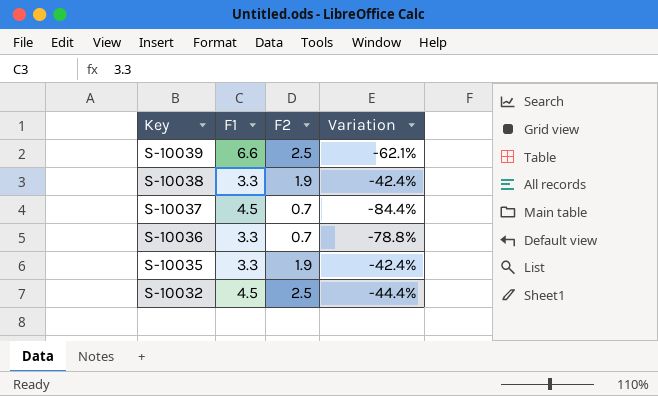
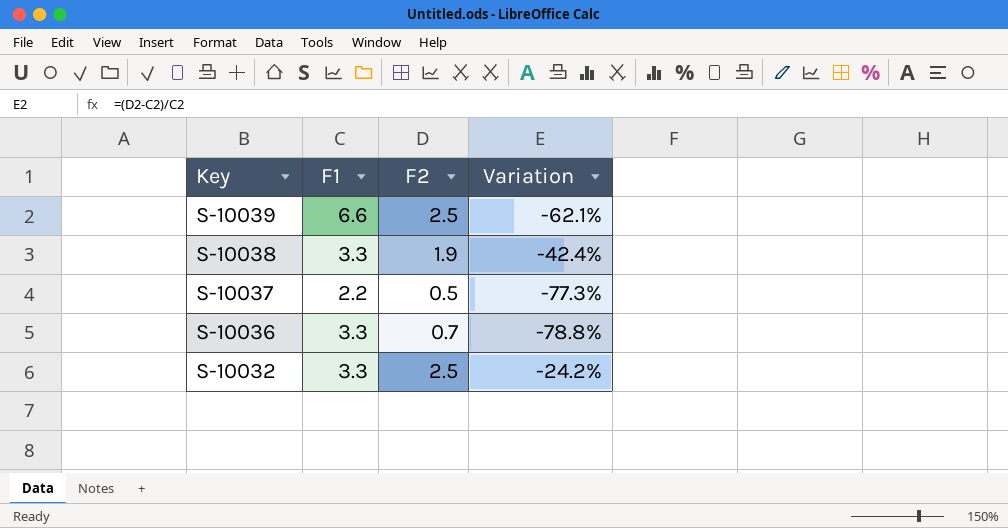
row S-10035: 3.3 | 1.9 | -42.4% -> none
S-10037 | F1: 4.5 -> 2.2
S-10037 | F2: 0.7 -> 0.5
S-10037 | Variation: -84.4% -> -77.3%
S-10032 | F1: 4.5 -> 3.3
S-10032 | Variation: -44.4% -> -24.2%

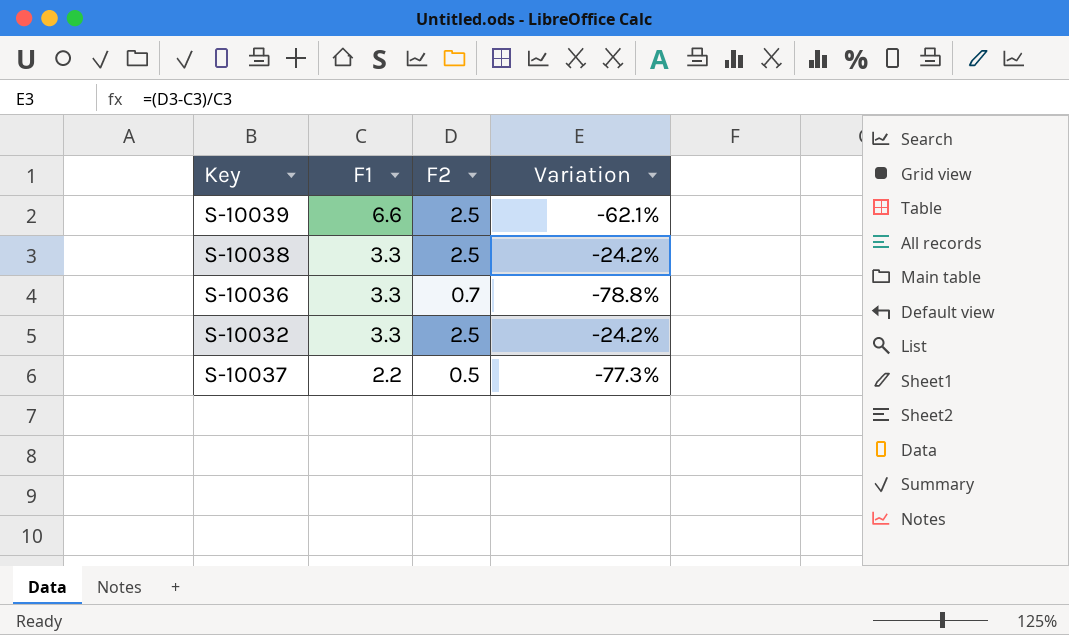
row order: Key descending -> F1 descending
S-10038 | F2: 1.9 -> 2.5
S-10038 | Variation: -42.4% -> -24.2%

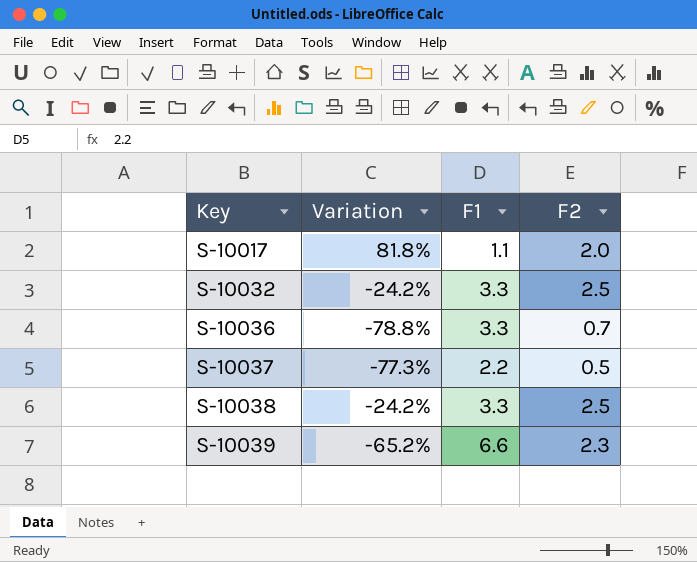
row order: F1 descending -> Key ascending
column Variation | position: 4 -> 2
row S-10017: none -> 81.8% | 1.1 | 2.0
S-10039 | Variation: -62.1% -> -65.2%
S-10039 | F2: 2.5 -> 2.3

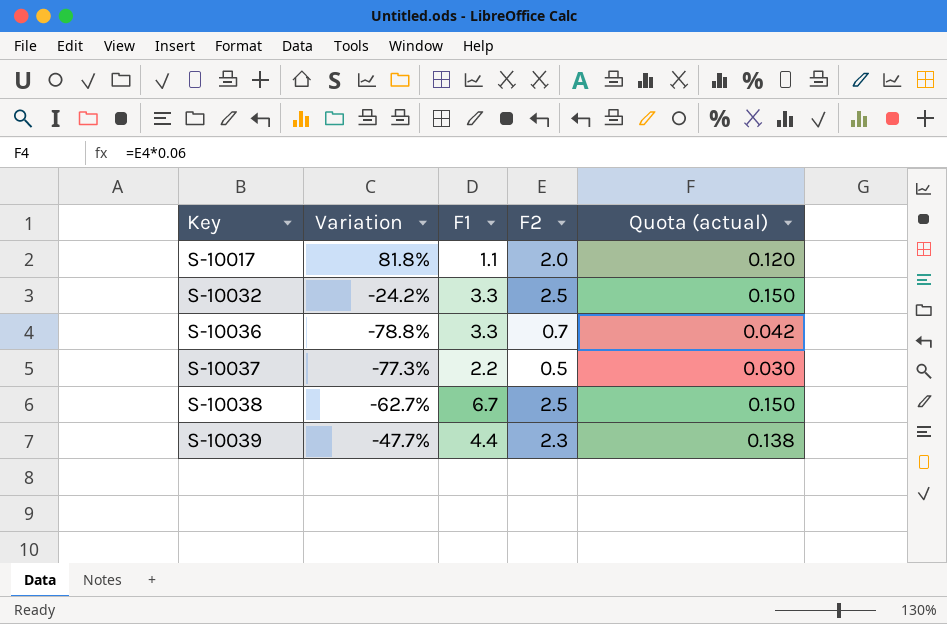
column Quota (actual) | formula: none -> [F2] * 0.06
S-10038 | Variation: -24.2% -> -62.7%
S-10038 | F1: 3.3 -> 6.7
S-10039 | Variation: -65.2% -> -47.7%
S-10039 | F1: 6.6 -> 4.4

